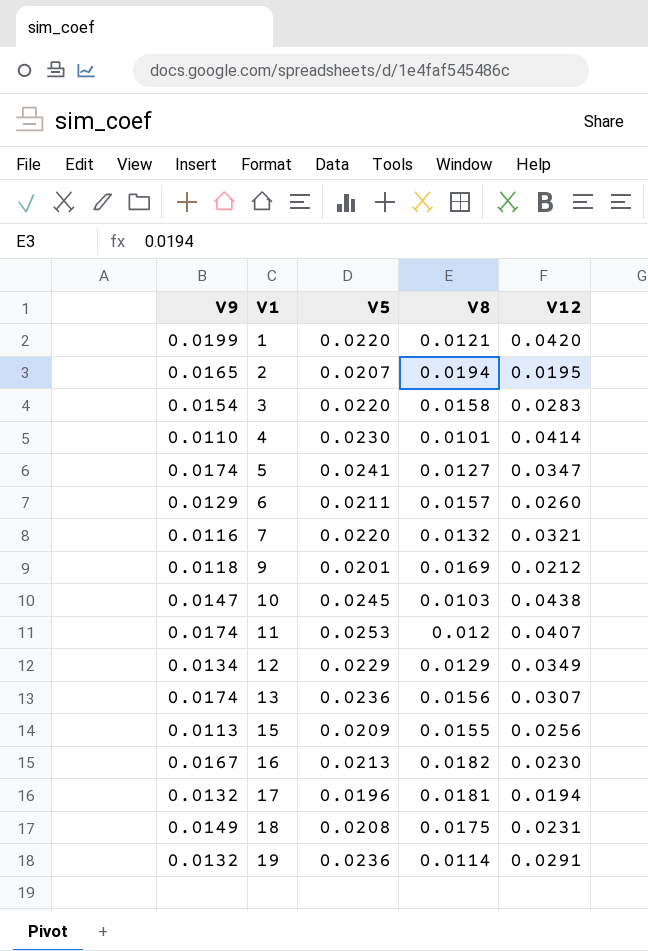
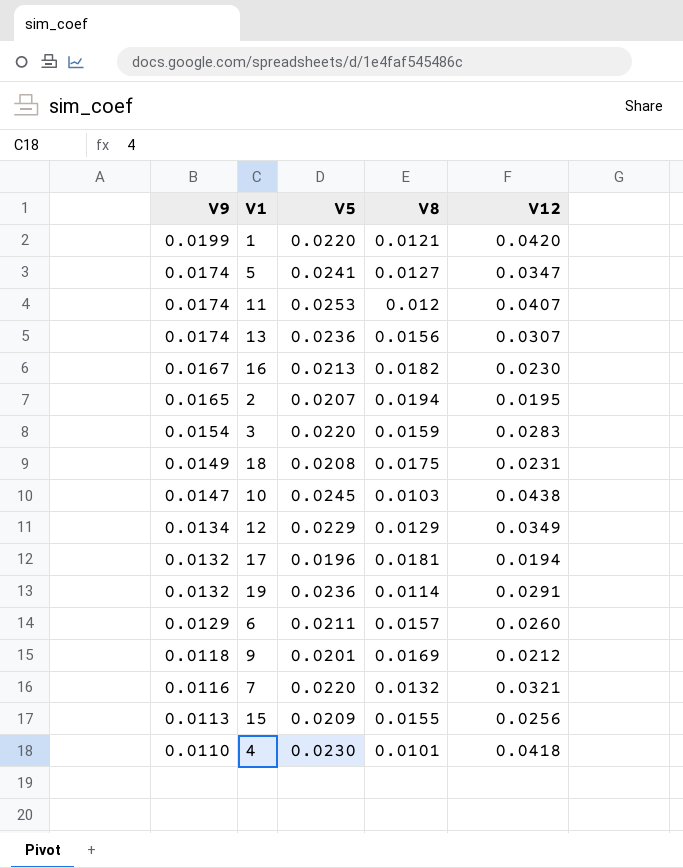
row order: V1 ascending -> V9 descending
3 | V8: 0.0158 -> 0.0159
4 | V12: 0.0414 -> 0.0418

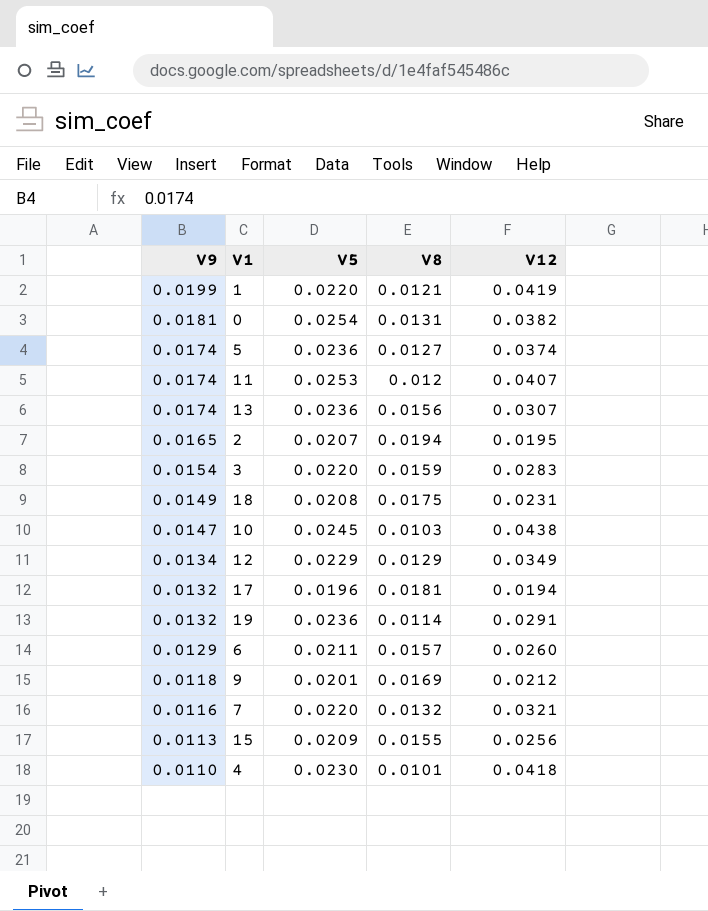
row 16: 0.0167 | 0.0213 | 0.0182 | 0.0230 -> none
1 | V12: 0.0420 -> 0.0419
row 0: none -> 0.0181 | 0.0254 | 0.0131 | 0.0382
5 | V5: 0.0241 -> 0.0236
5 | V12: 0.0347 -> 0.0374

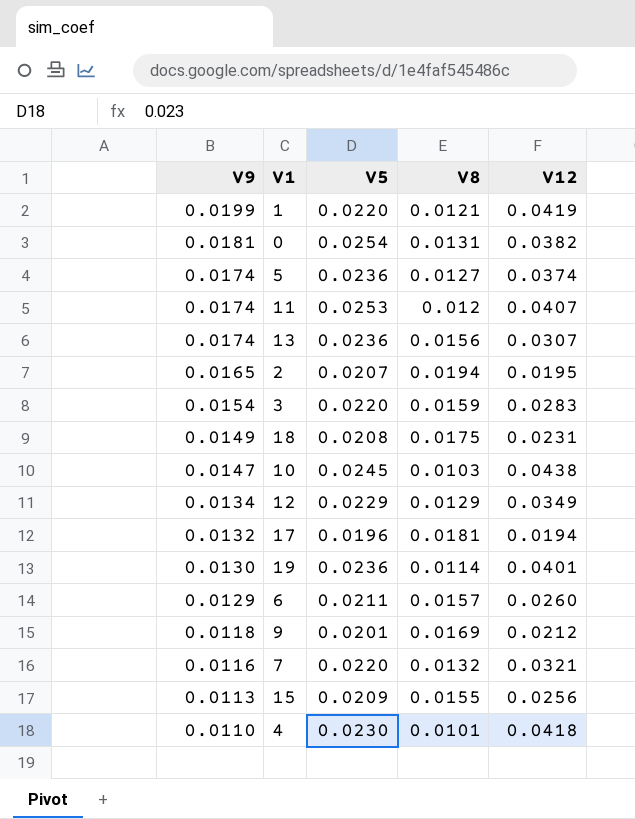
19 | V9: 0.0132 -> 0.0130
19 | V12: 0.0291 -> 0.0401

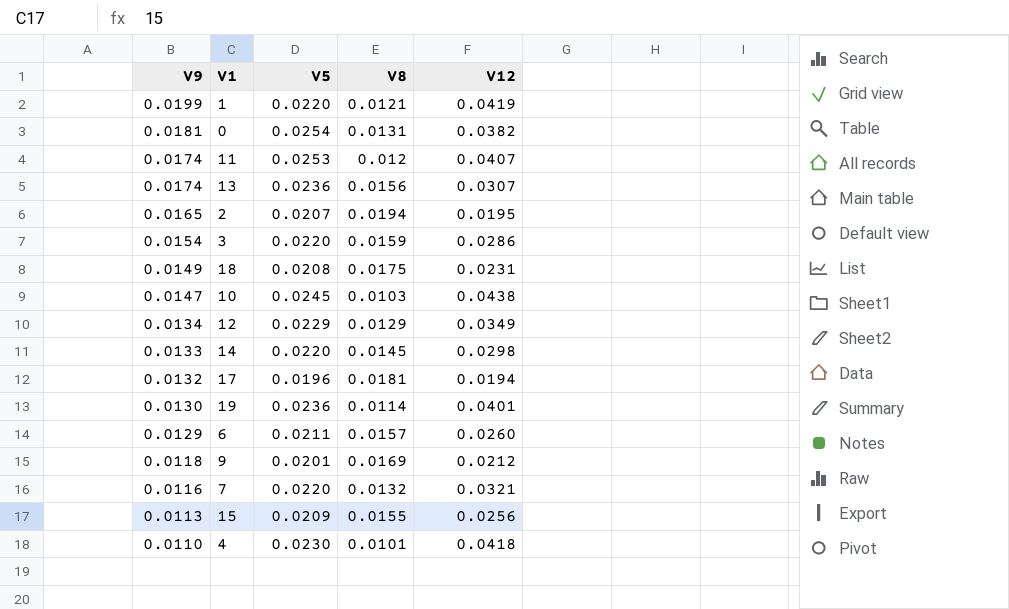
row 5: 0.0174 | 0.0236 | 0.0127 | 0.0374 -> none
3 | V12: 0.0283 -> 0.0286
row 14: none -> 0.0133 | 0.0220 | 0.0145 | 0.0298

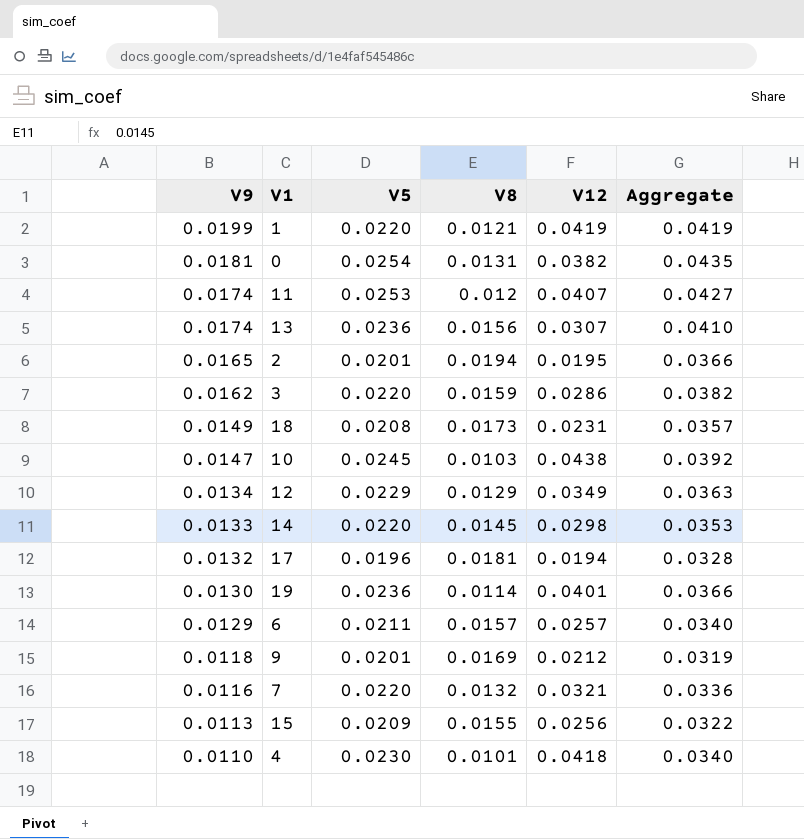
column Aggregate | formula: none -> [V9] + [V5]
2 | V5: 0.0207 -> 0.0201
3 | V9: 0.0154 -> 0.0162
18 | V8: 0.0175 -> 0.0173
6 | V12: 0.0260 -> 0.0257

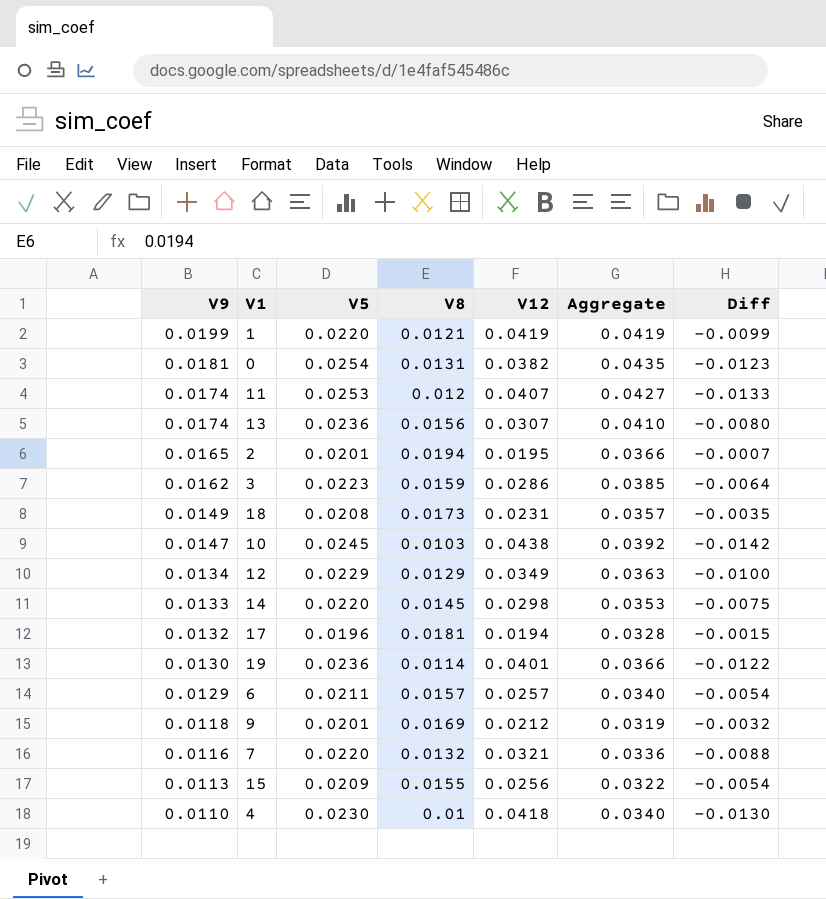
column Diff | formula: none -> [V8] - [V5]
3 | V5: 0.0220 -> 0.0223
3 | Aggregate: 0.0382 -> 0.0385
4 | V8: 0.0101 -> 0.01

